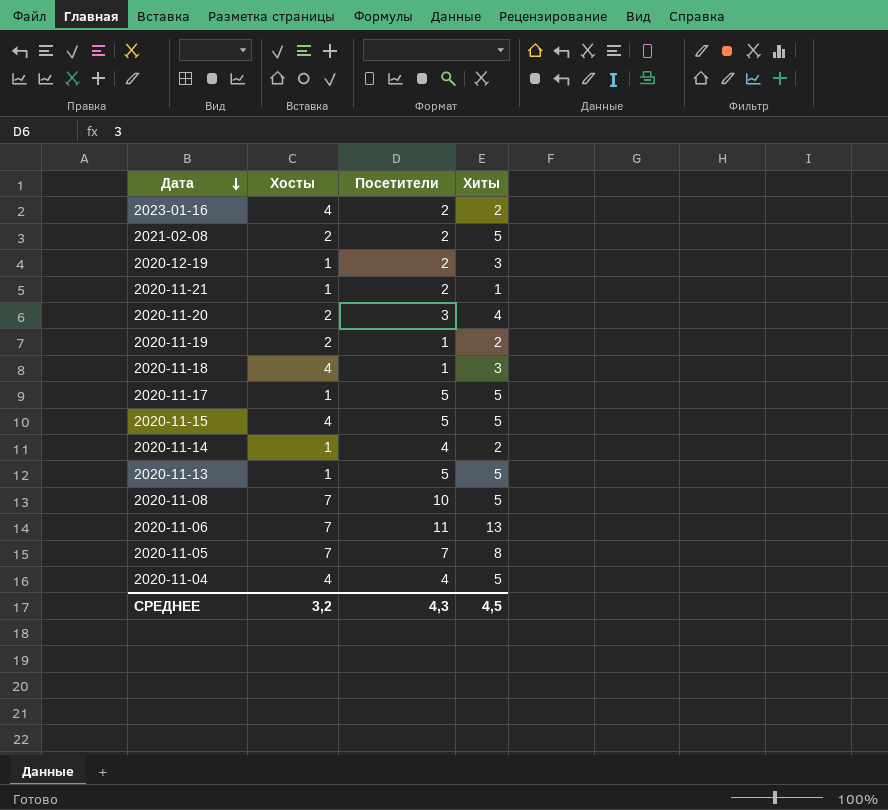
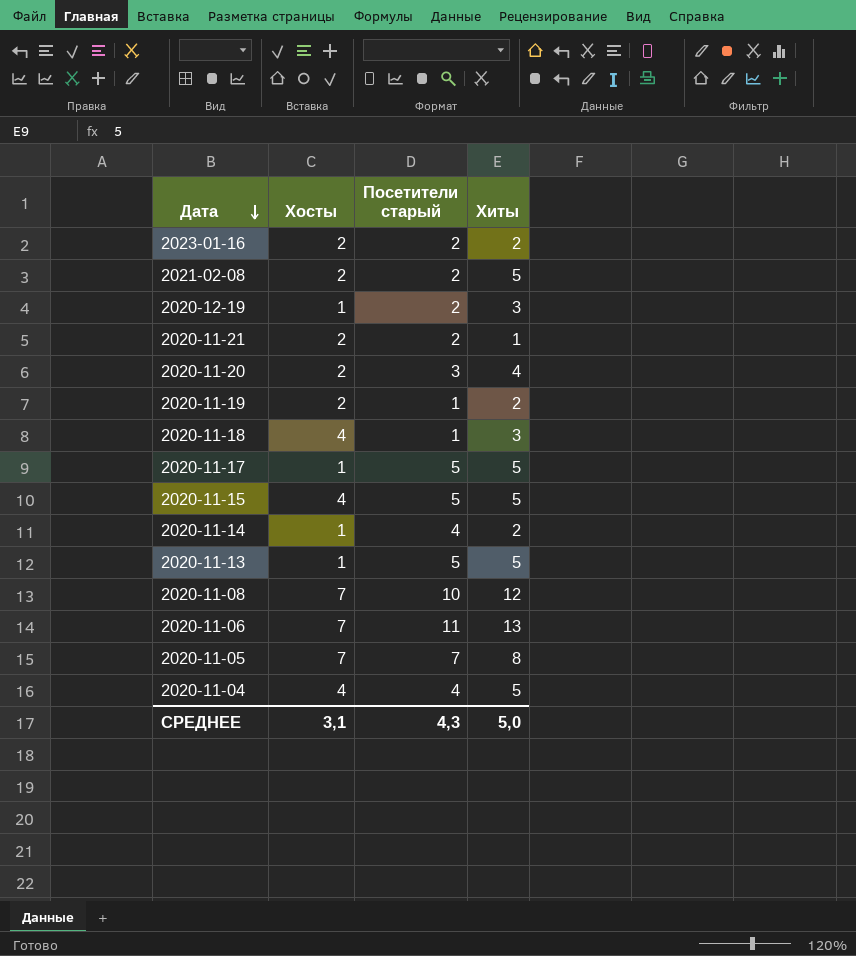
column name: Посетители -> Посетители старый
2023-01-16 | Хосты: 4 -> 2
2020-11-21 | Хосты: 1 -> 2
2020-11-08 | Хиты: 5 -> 12
СРЕДНЕЕ | Хосты: 3,2 -> 3,1
СРЕДНЕЕ | Хиты: 4,5 -> 5,0

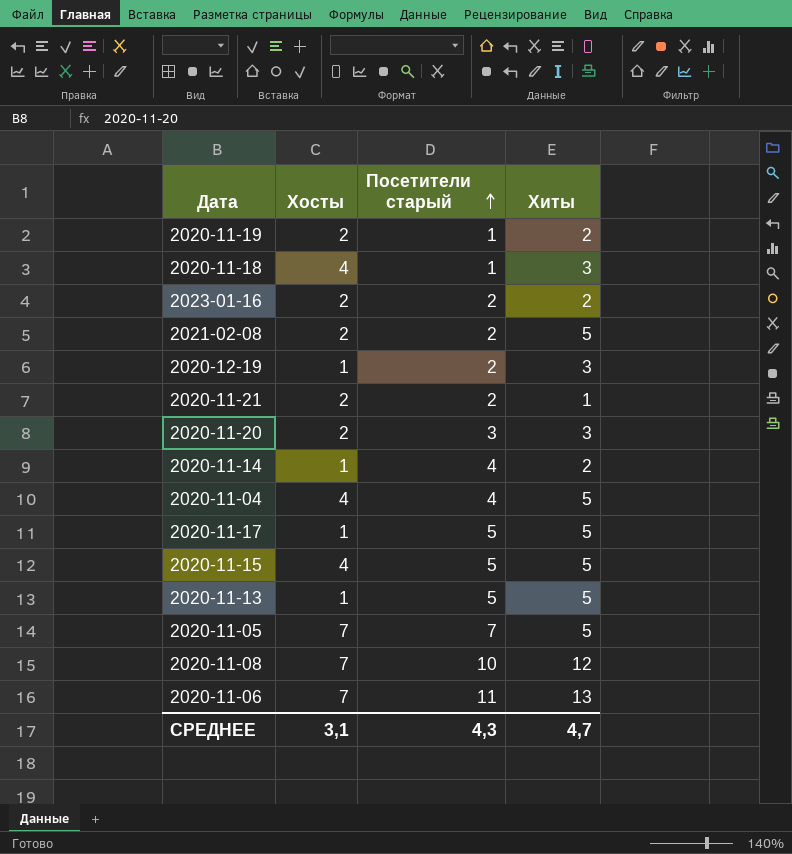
row order: Дата descending -> Посетители старый ascending
2020-11-20 | Хиты: 4 -> 3
2020-11-05 | Хиты: 8 -> 5
СРЕДНЕЕ | Хиты: 5,0 -> 4,7

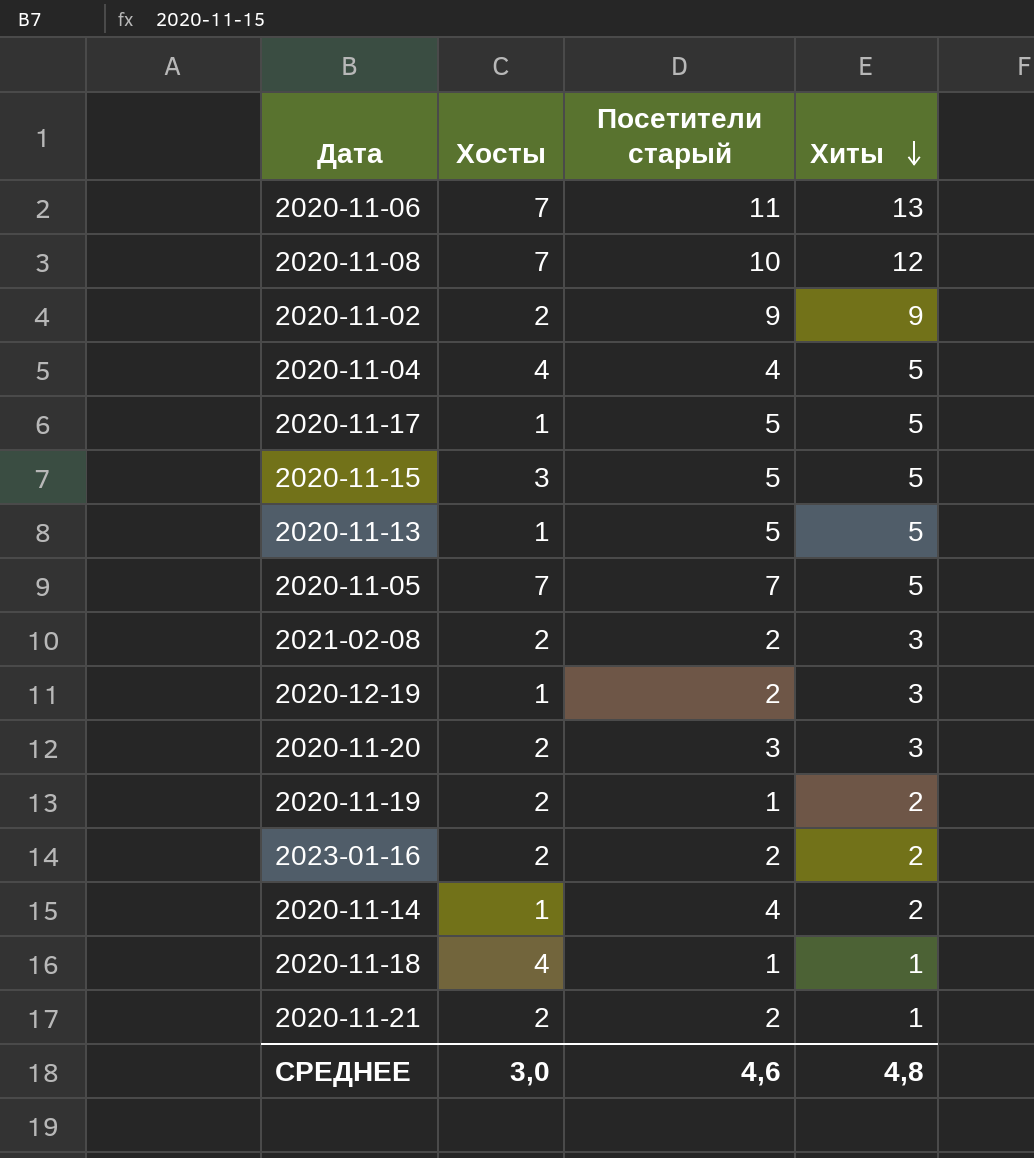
row order: Посетители старый ascending -> Хиты descending
row 2020-11-02: none -> 2 | 9 | 9
2020-11-15 | Хосты: 4 -> 3
2021-02-08 | Хиты: 5 -> 3
2020-11-18 | Хиты: 3 -> 1
СРЕДНЕЕ | Хосты: 3,1 -> 3,0
СРЕДНЕЕ | Посетители старый: 4,3 -> 4,6
СРЕДНЕЕ | Хиты: 4,7 -> 4,8

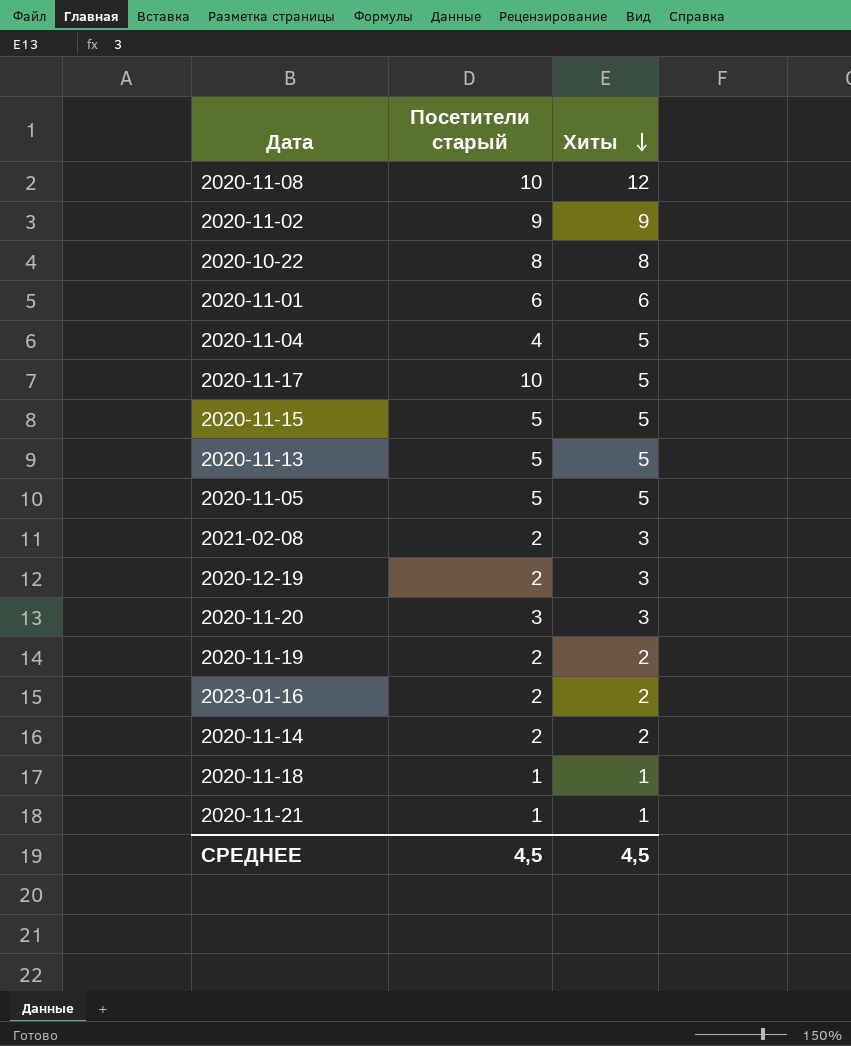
column Хосты | position: 2 -> none
row 2020-11-06: 7 | 11 | 13 -> none
row 2020-10-22: none -> 8 | 8
row 2020-11-01: none -> 6 | 6
2020-11-17 | Посетители старый: 5 -> 10
2020-11-05 | Посетители старый: 7 -> 5
2020-11-19 | Посетители старый: 1 -> 2
2020-11-14 | Посетители старый: 4 -> 2
2020-11-21 | Посетители старый: 2 -> 1
СРЕДНЕЕ | Посетители старый: 4,6 -> 4,5
СРЕДНЕЕ | Хиты: 4,8 -> 4,5

